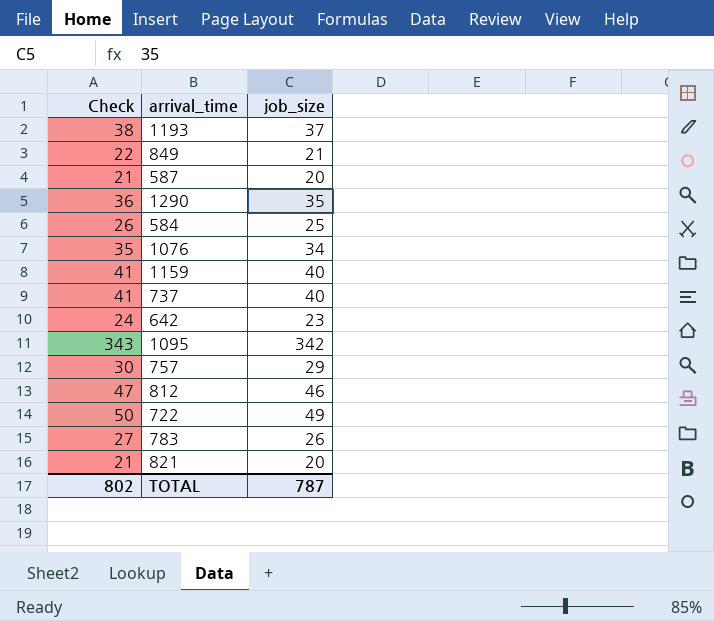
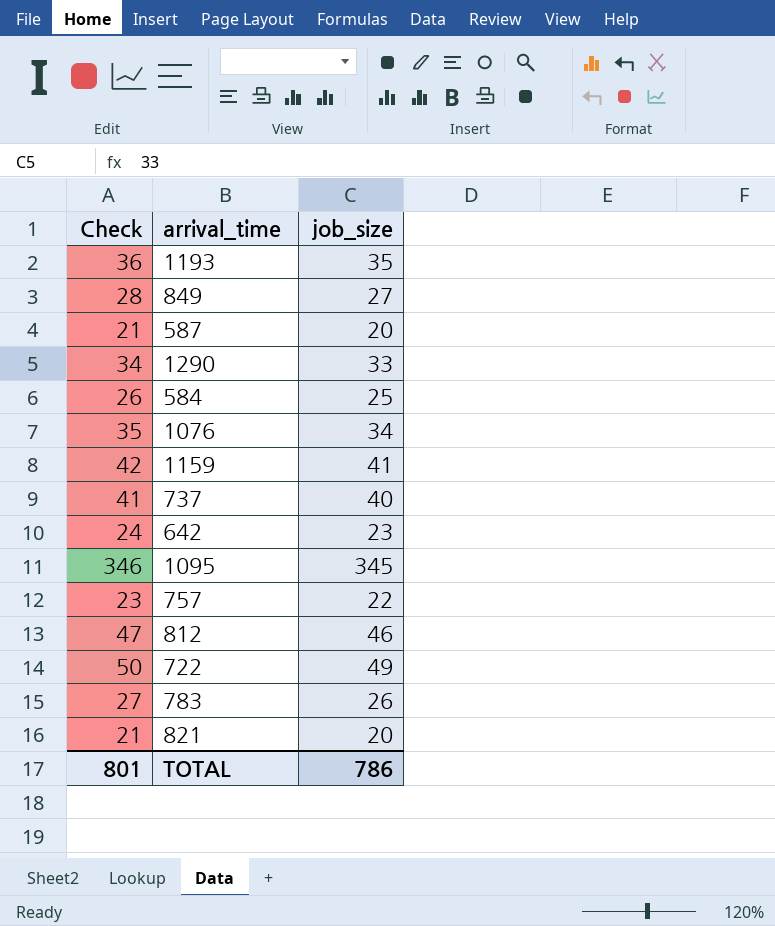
1193 | Check: 38 -> 36
1193 | job_size: 37 -> 35
849 | Check: 22 -> 28
849 | job_size: 21 -> 27
1290 | Check: 36 -> 34
1290 | job_size: 35 -> 33
1159 | Check: 41 -> 42
1159 | job_size: 40 -> 41
1095 | Check: 343 -> 346
1095 | job_size: 342 -> 345
757 | Check: 30 -> 23
757 | job_size: 29 -> 22
TOTAL | Check: 802 -> 801
TOTAL | job_size: 787 -> 786

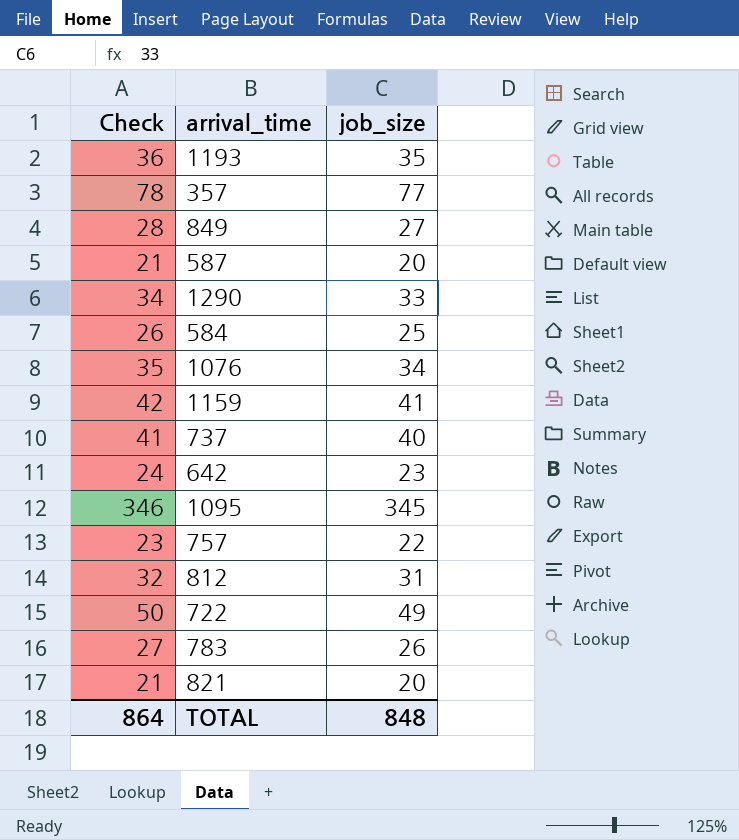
row 357: none -> 78 | 77
812 | Check: 47 -> 32
812 | job_size: 46 -> 31
TOTAL | Check: 801 -> 864
TOTAL | job_size: 786 -> 848

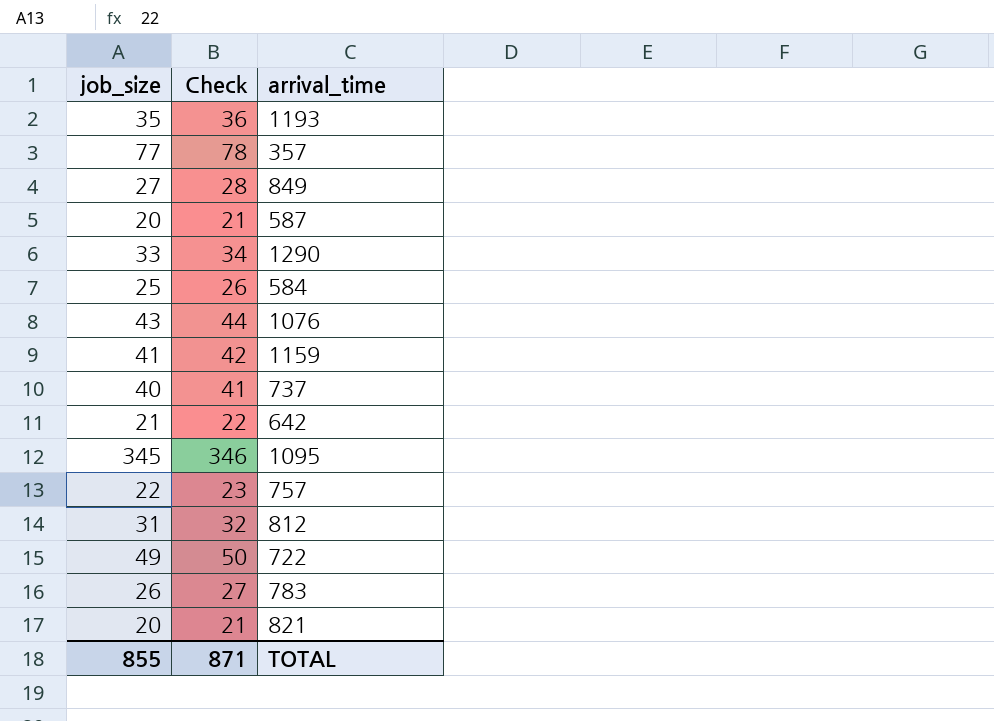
column job_size | position: 3 -> 1
1076 | job_size: 34 -> 43
1076 | Check: 35 -> 44
642 | job_size: 23 -> 21
642 | Check: 24 -> 22
TOTAL | job_size: 848 -> 855
TOTAL | Check: 864 -> 871

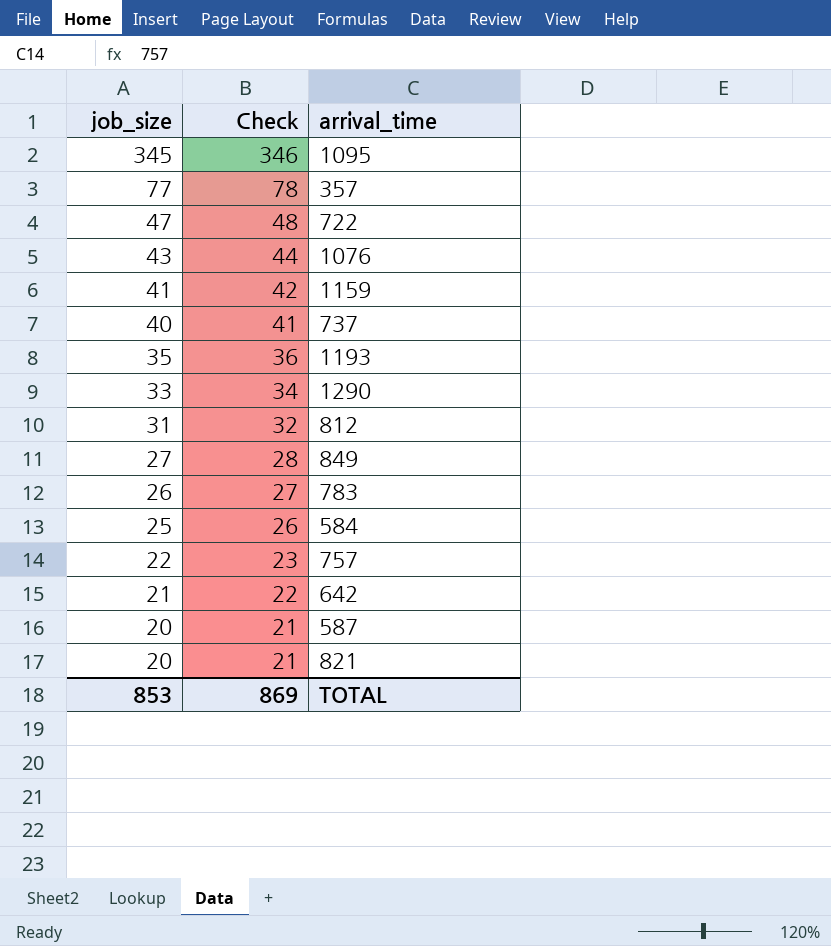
row order: none -> job_size descending
722 | job_size: 49 -> 47
722 | Check: 50 -> 48
TOTAL | job_size: 855 -> 853
TOTAL | Check: 871 -> 869

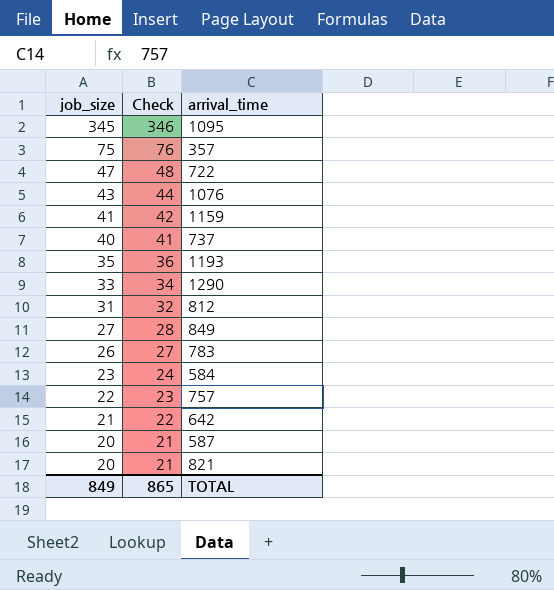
357 | job_size: 77 -> 75
357 | Check: 78 -> 76
584 | job_size: 25 -> 23
584 | Check: 26 -> 24
TOTAL | job_size: 853 -> 849
TOTAL | Check: 869 -> 865

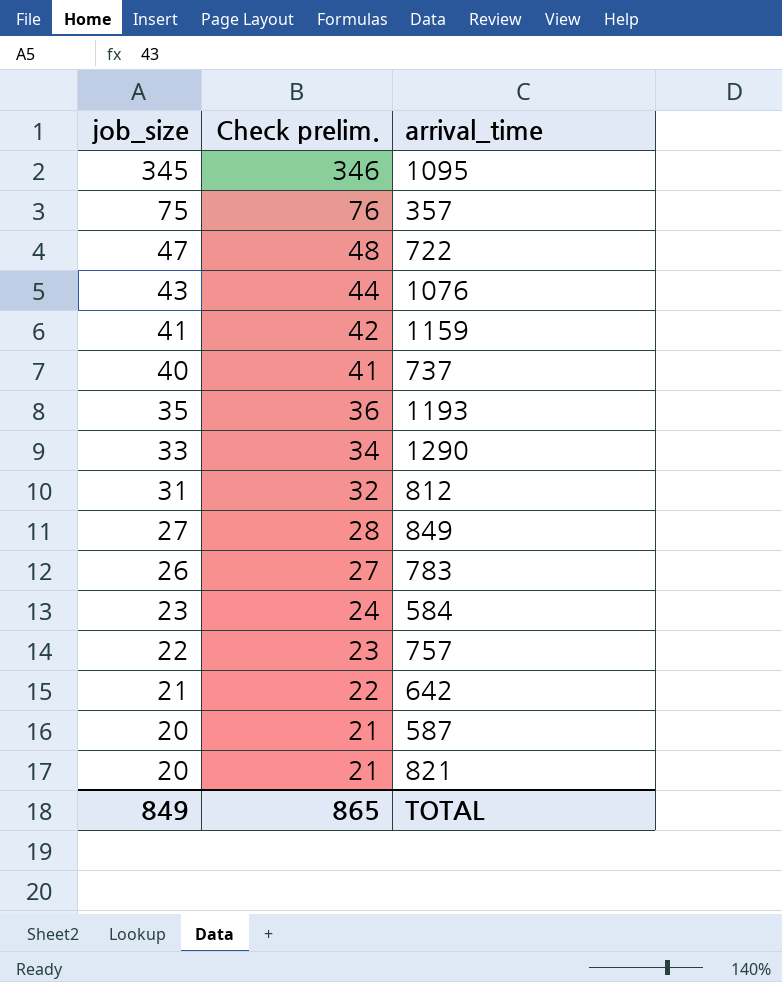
column name: Check -> Check prelim.

